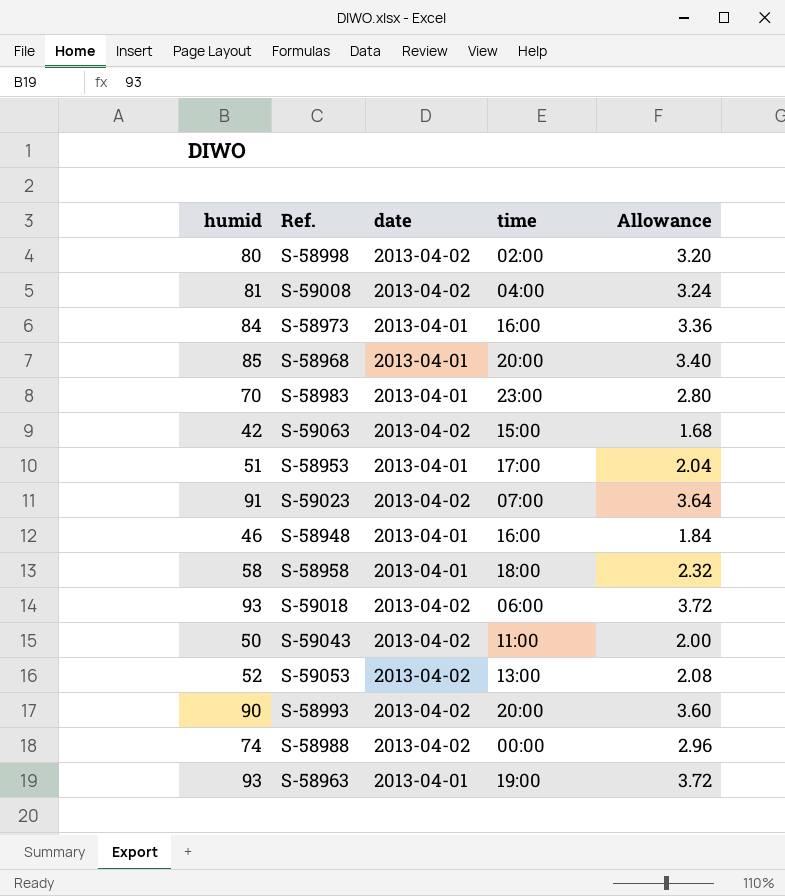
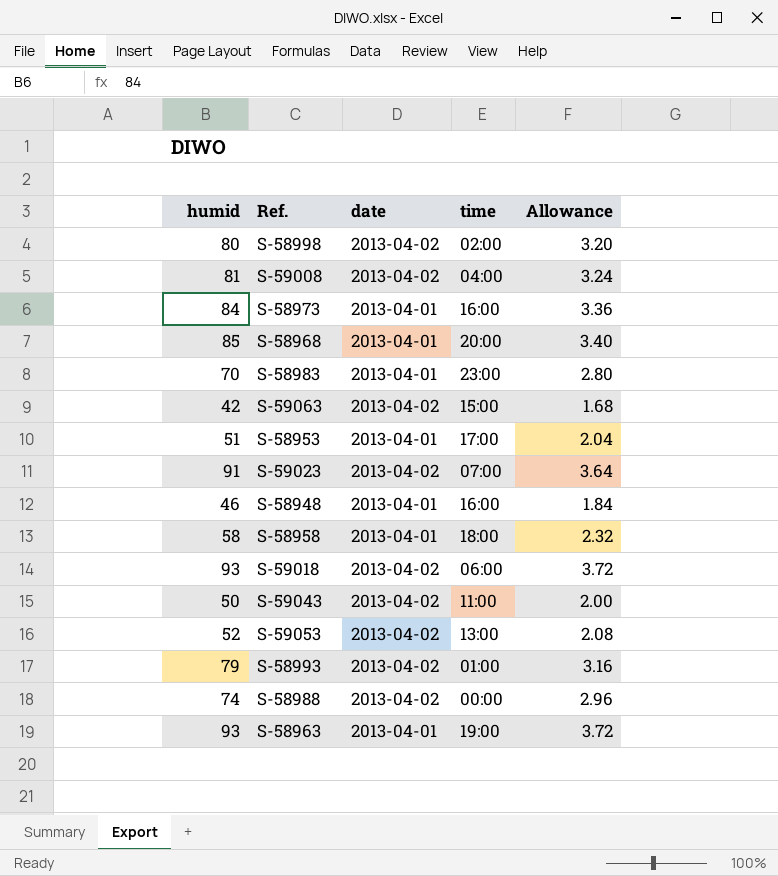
S-58993 | humid: 90 -> 79
S-58993 | time: 20:00 -> 01:00
S-58993 | Allowance: 3.60 -> 3.16

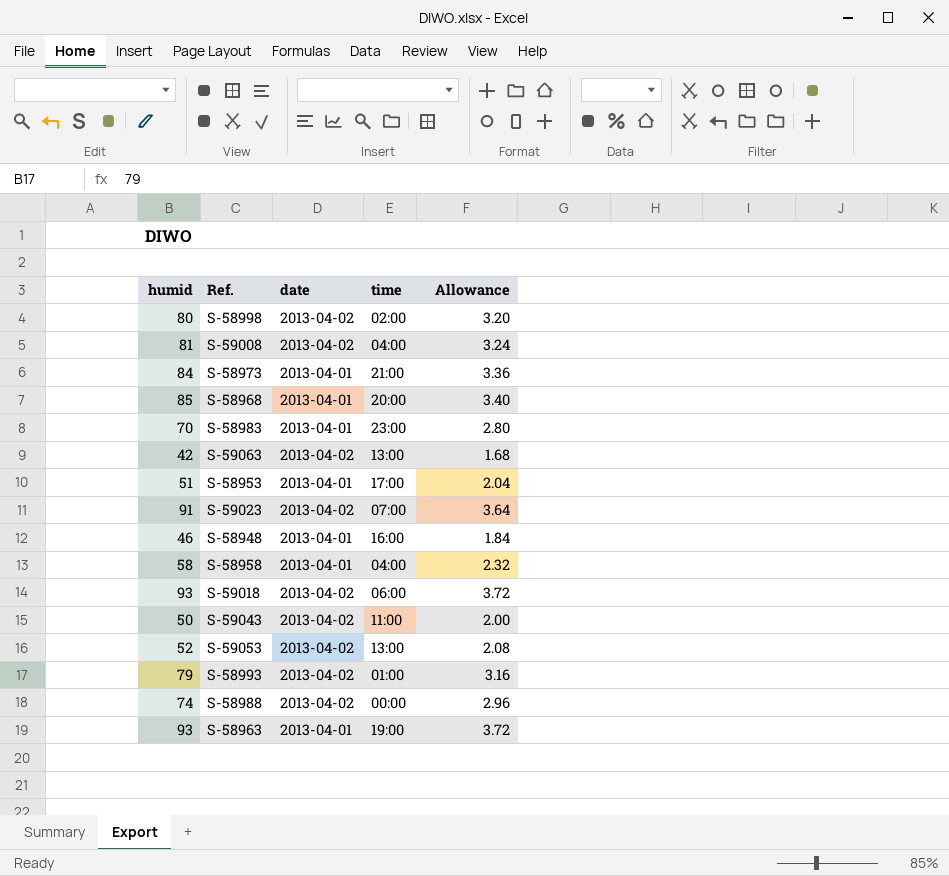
S-58973 | time: 16:00 -> 21:00
S-59063 | time: 15:00 -> 13:00
S-58958 | time: 18:00 -> 04:00

